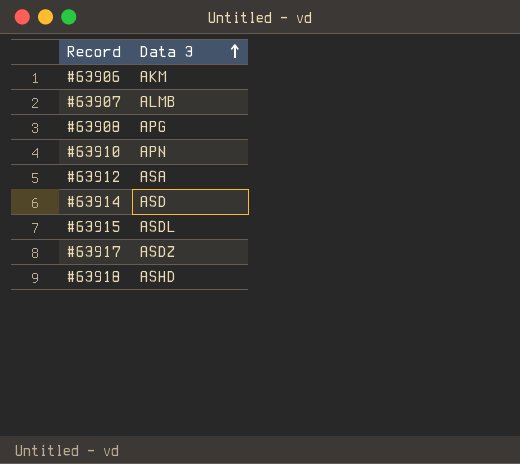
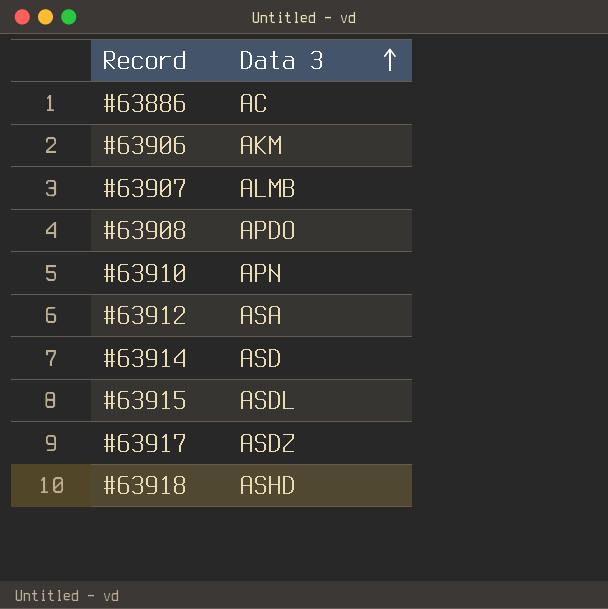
row #63886: none -> AC
#63908 | Data 3: APG -> APDO

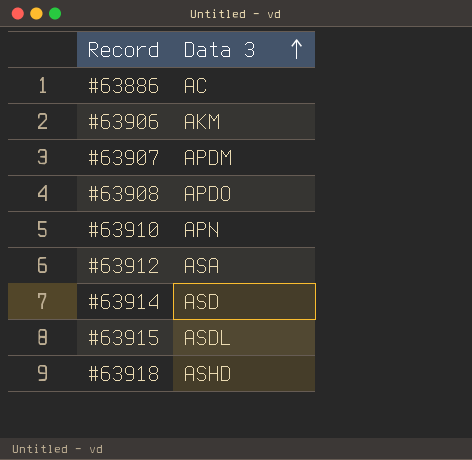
row #63917: ASDZ -> none
#63907 | Data 3: ALMB -> APDM

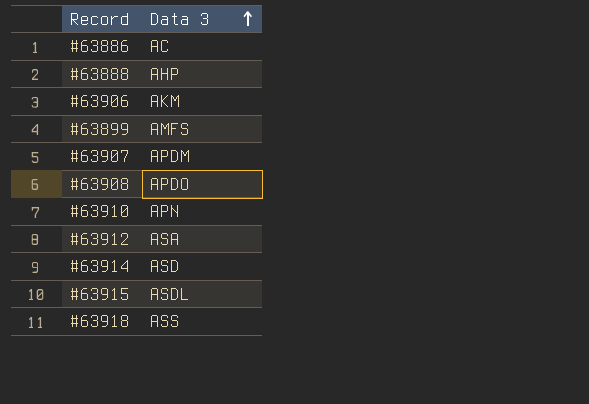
row #63888: none -> AHP
row #63899: none -> AMFS
#63918 | Data 3: ASHD -> ASS

